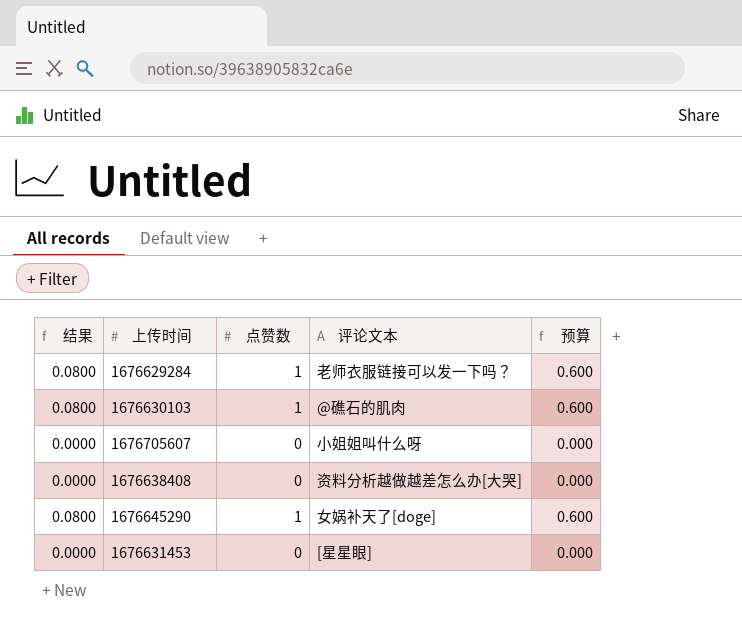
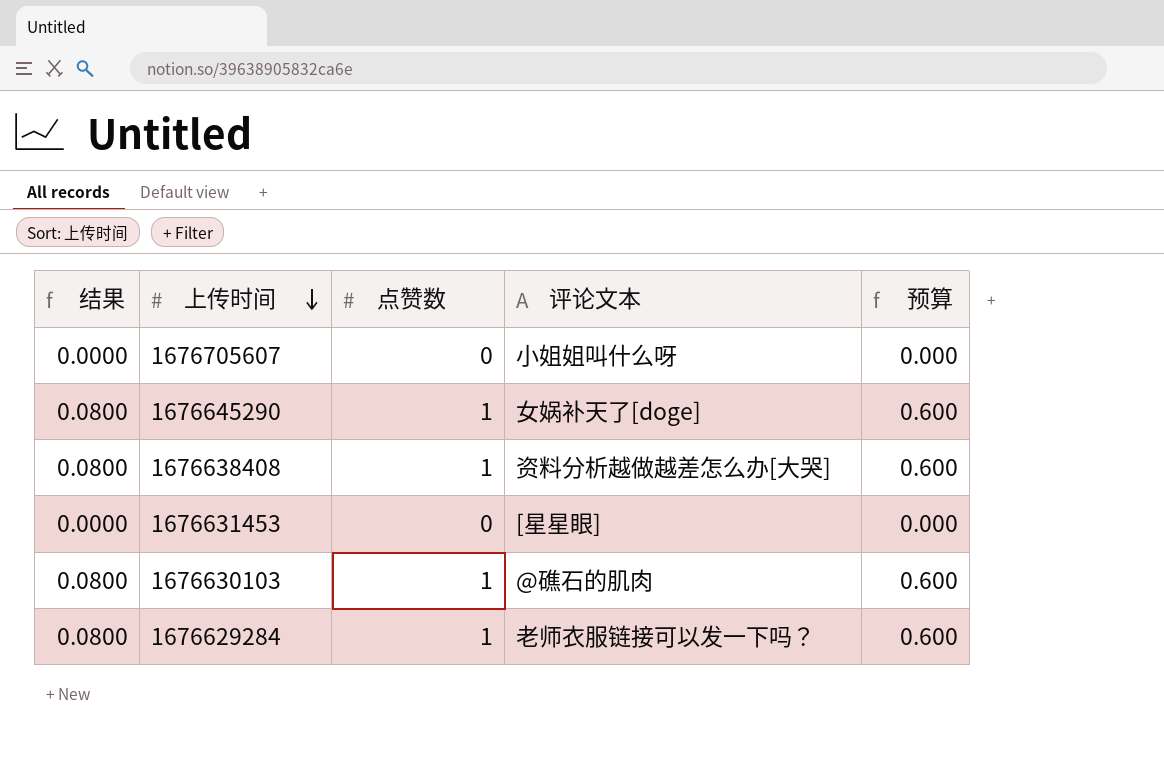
row order: none -> 上传时间 descending
1676638408 | 结果: 0.0000 -> 0.0800
1676638408 | 点赞数: 0 -> 1
1676638408 | 预算: 0.000 -> 0.600

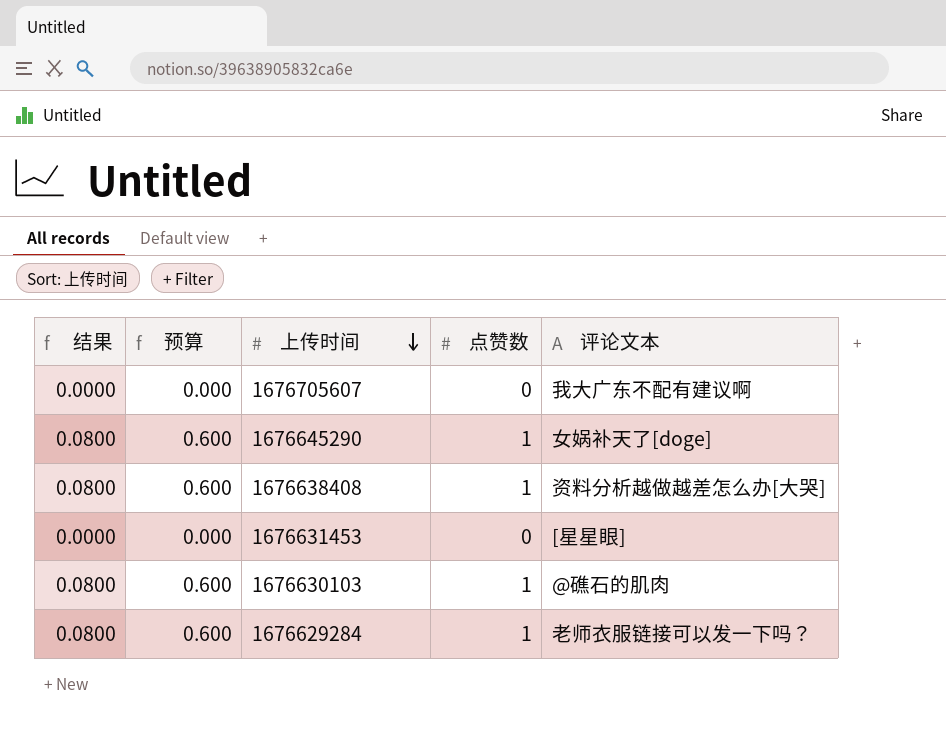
column 预算 | position: 5 -> 2
1676705607 | 评论文本: 小姐姐叫什么呀 -> 我大广东不配有建议啊

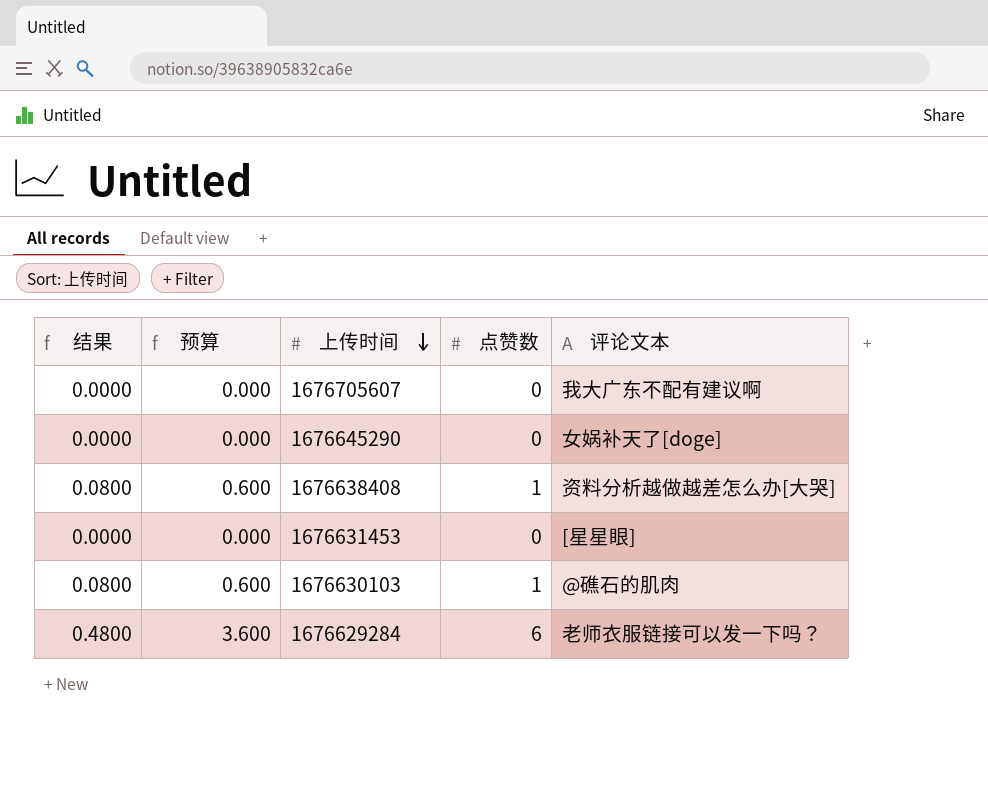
1676645290 | 结果: 0.0800 -> 0.0000
1676645290 | 预算: 0.600 -> 0.000
1676645290 | 点赞数: 1 -> 0
1676629284 | 结果: 0.0800 -> 0.4800
1676629284 | 预算: 0.600 -> 3.600
1676629284 | 点赞数: 1 -> 6

